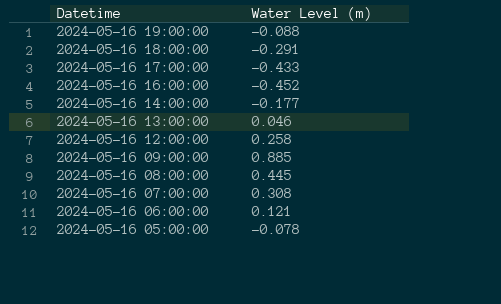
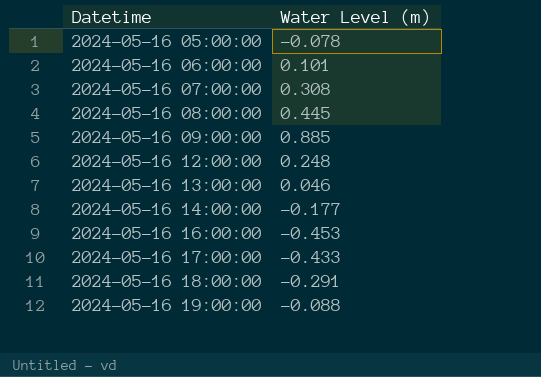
row order: Datetime descending -> Datetime ascending
2024-05-16 06:00:00 | Water Level (m): 0.121 -> 0.101
2024-05-16 12:00:00 | Water Level (m): 0.258 -> 0.248
2024-05-16 16:00:00 | Water Level (m): -0.452 -> -0.453

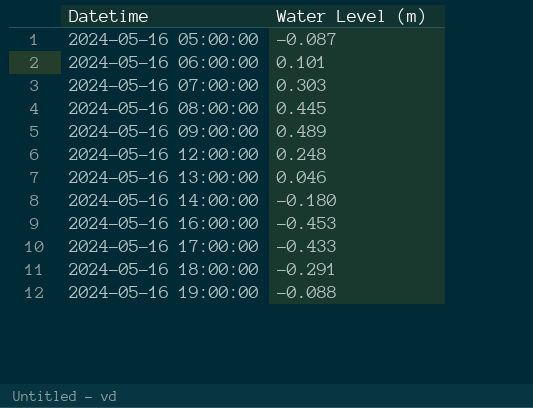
2024-05-16 05:00:00 | Water Level (m): -0.078 -> -0.087
2024-05-16 07:00:00 | Water Level (m): 0.308 -> 0.303
2024-05-16 09:00:00 | Water Level (m): 0.885 -> 0.489
2024-05-16 14:00:00 | Water Level (m): -0.177 -> -0.180

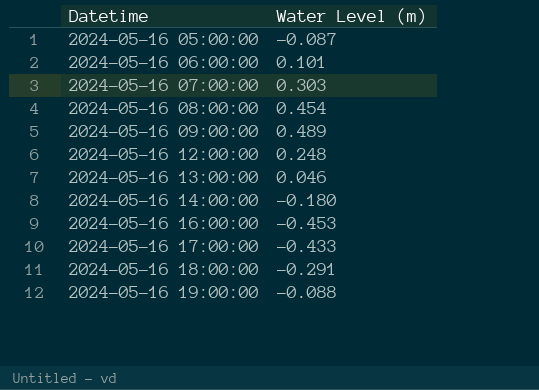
2024-05-16 08:00:00 | Water Level (m): 0.445 -> 0.454

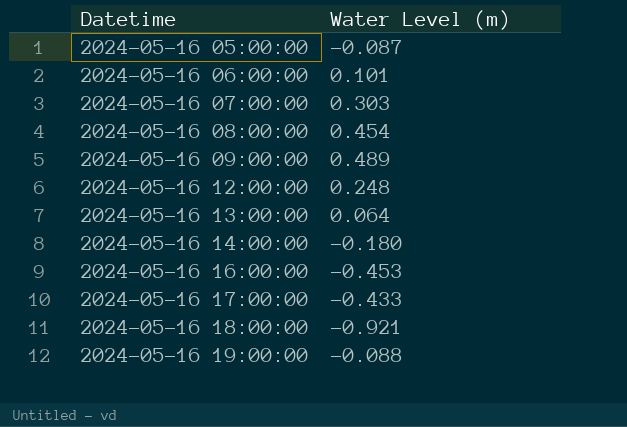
2024-05-16 13:00:00 | Water Level (m): 0.046 -> 0.064
2024-05-16 18:00:00 | Water Level (m): -0.291 -> -0.921

